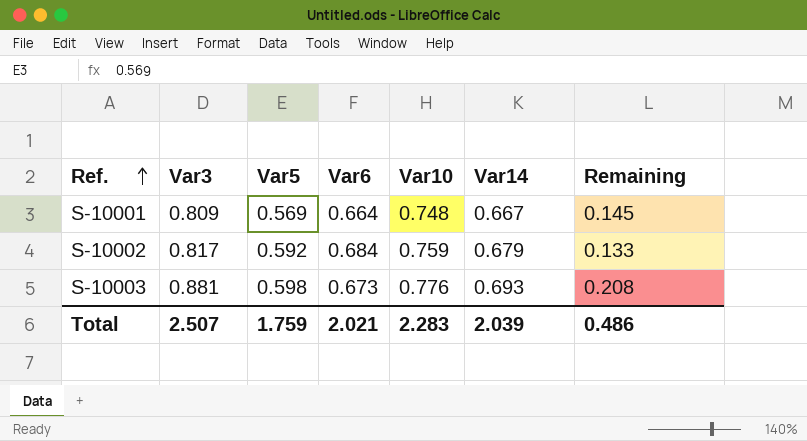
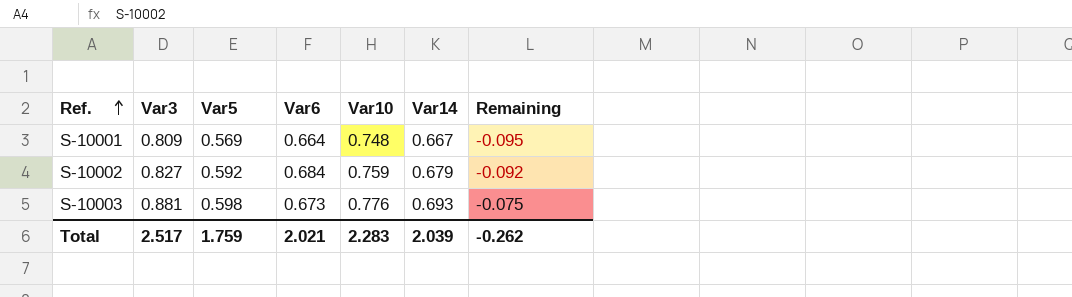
column Remaining | formula: [Var3] - [Var6] -> [Var5] - [Var6]
S-10002 | Var3: 0.817 -> 0.827
Total | Var3: 2.507 -> 2.517
Total | Remaining: 0.486 -> -0.262

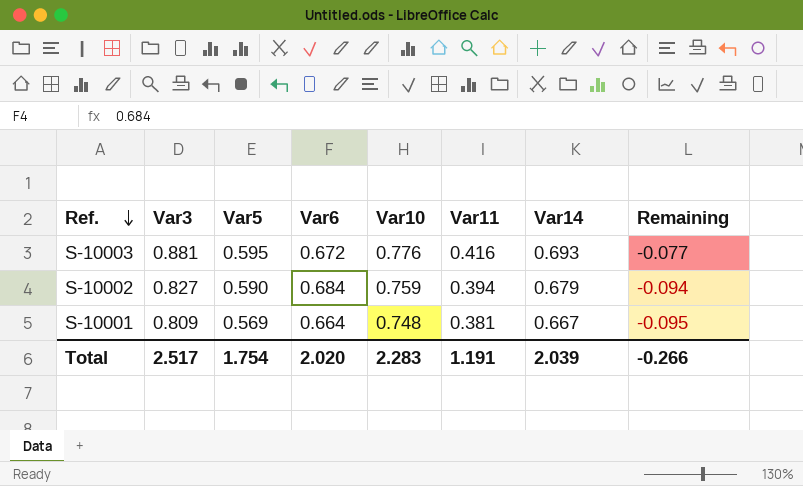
row order: Ref. ascending -> Ref. descending
column Var11 | position: none -> 6
S-10003 | Var5: 0.598 -> 0.595
S-10003 | Var6: 0.673 -> 0.672
S-10003 | Remaining: -0.075 -> -0.077
S-10002 | Var5: 0.592 -> 0.590
S-10002 | Remaining: -0.092 -> -0.094
Total | Var5: 1.759 -> 1.754
Total | Var6: 2.021 -> 2.020
Total | Remaining: -0.262 -> -0.266

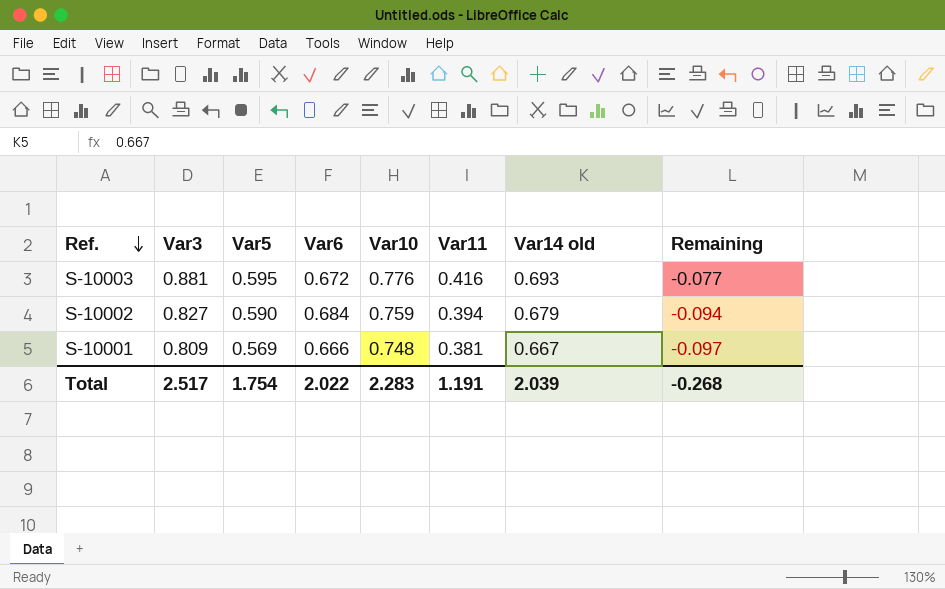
column name: Var14 -> Var14 old
S-10001 | Var6: 0.664 -> 0.666
S-10001 | Remaining: -0.095 -> -0.097
Total | Var6: 2.020 -> 2.022
Total | Remaining: -0.266 -> -0.268

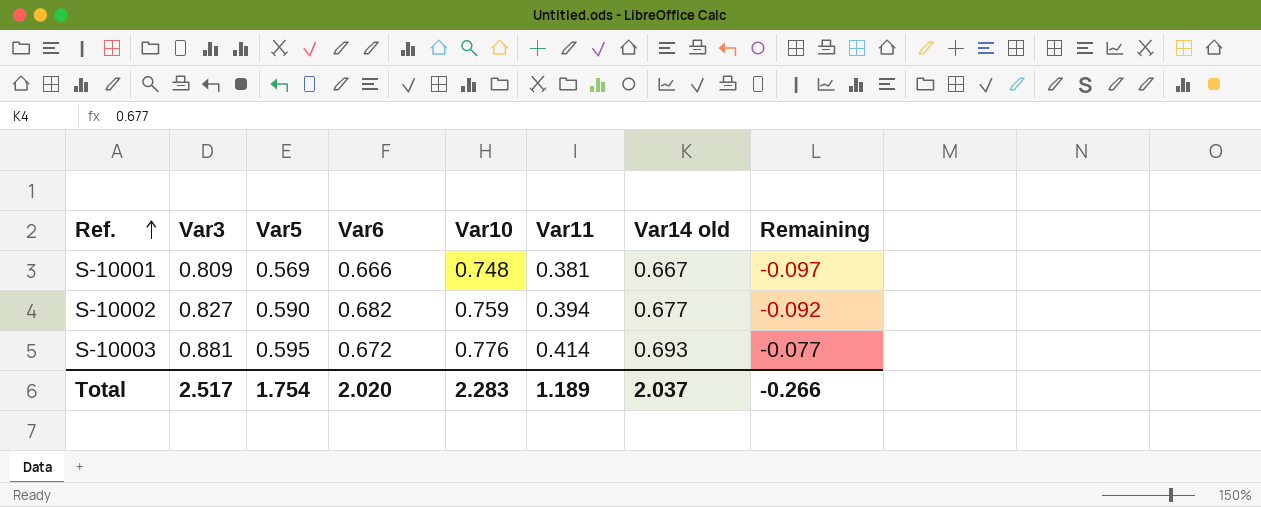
row order: Ref. descending -> Ref. ascending
S-10002 | Var6: 0.684 -> 0.682
S-10002 | Var14 old: 0.679 -> 0.677
S-10002 | Remaining: -0.094 -> -0.092
S-10003 | Var11: 0.416 -> 0.414
Total | Var6: 2.022 -> 2.020
Total | Var11: 1.191 -> 1.189
Total | Var14 old: 2.039 -> 2.037
Total | Remaining: -0.268 -> -0.266

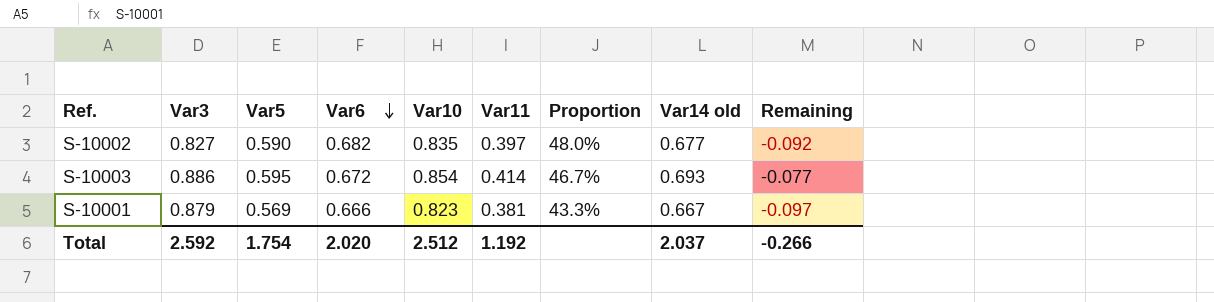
row order: Ref. ascending -> Var6 descending
column Proportion | formula: none -> [Var11] / [Var3]
S-10002 | Var10: 0.759 -> 0.835
S-10002 | Var11: 0.394 -> 0.397
S-10003 | Var3: 0.881 -> 0.886
S-10003 | Var10: 0.776 -> 0.854
S-10001 | Var3: 0.809 -> 0.879
S-10001 | Var10: 0.748 -> 0.823
Total | Var3: 2.517 -> 2.592
Total | Var10: 2.283 -> 2.512
Total | Var11: 1.189 -> 1.192

